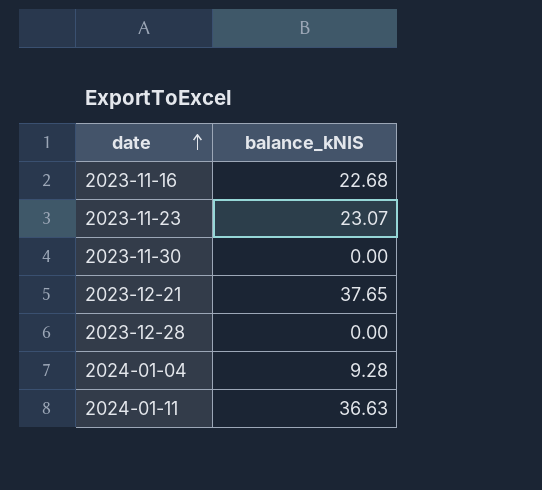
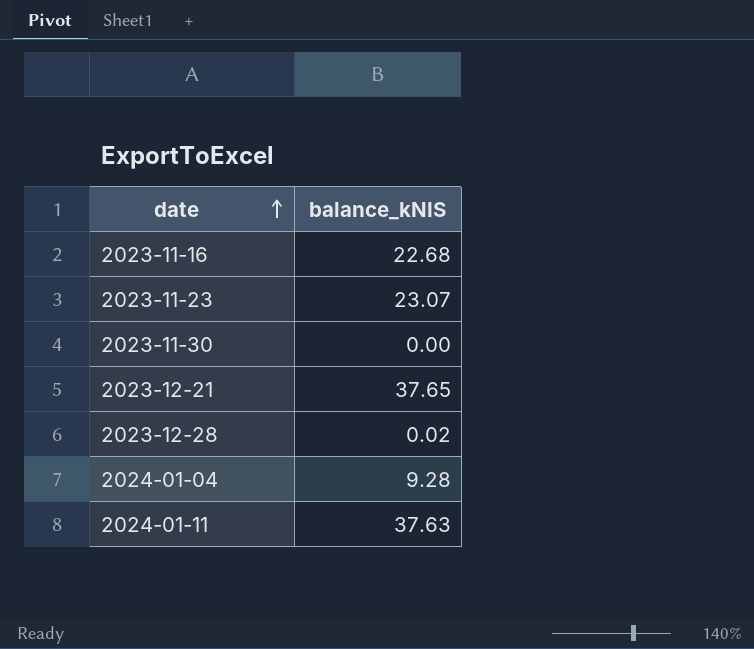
2023-12-28 | balance_kNIS: 0.00 -> 0.02
2024-01-11 | balance_kNIS: 36.63 -> 37.63

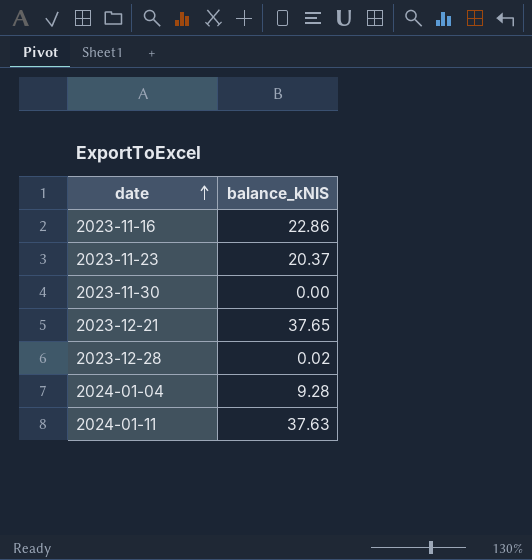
2023-11-16 | balance_kNIS: 22.68 -> 22.86
2023-11-23 | balance_kNIS: 23.07 -> 20.37

